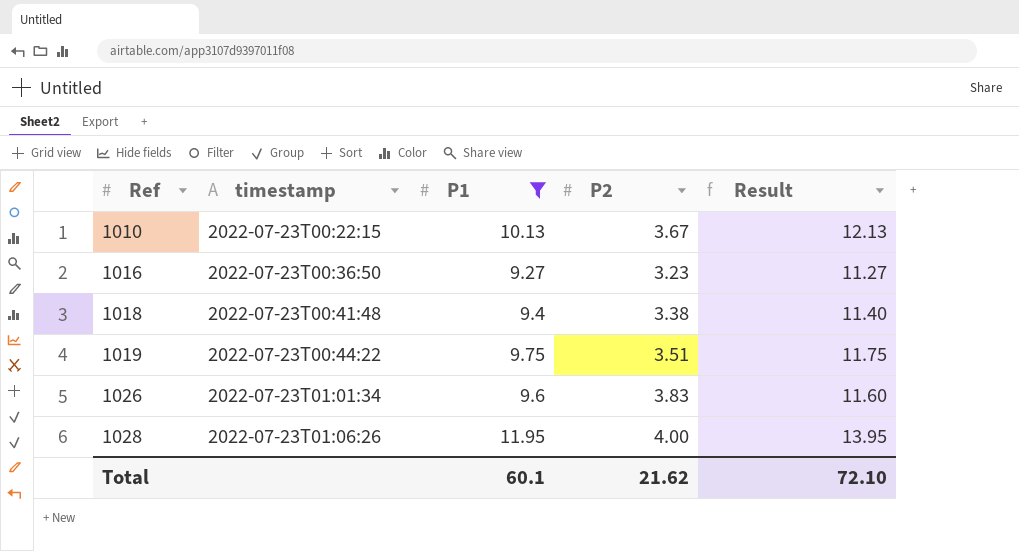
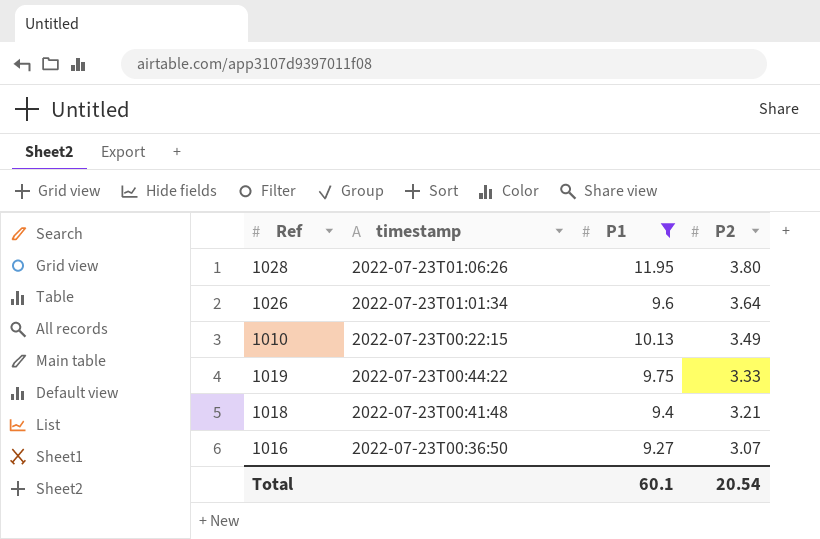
row order: Ref ascending -> P2 descending
column Result | formula: [P1] + 2 -> none
1028 | P2: 4.00 -> 3.80
1026 | P2: 3.83 -> 3.64
1010 | P2: 3.67 -> 3.49
1019 | P2: 3.51 -> 3.33
1018 | P2: 3.38 -> 3.21
1016 | P2: 3.23 -> 3.07
Total | P2: 21.62 -> 20.54

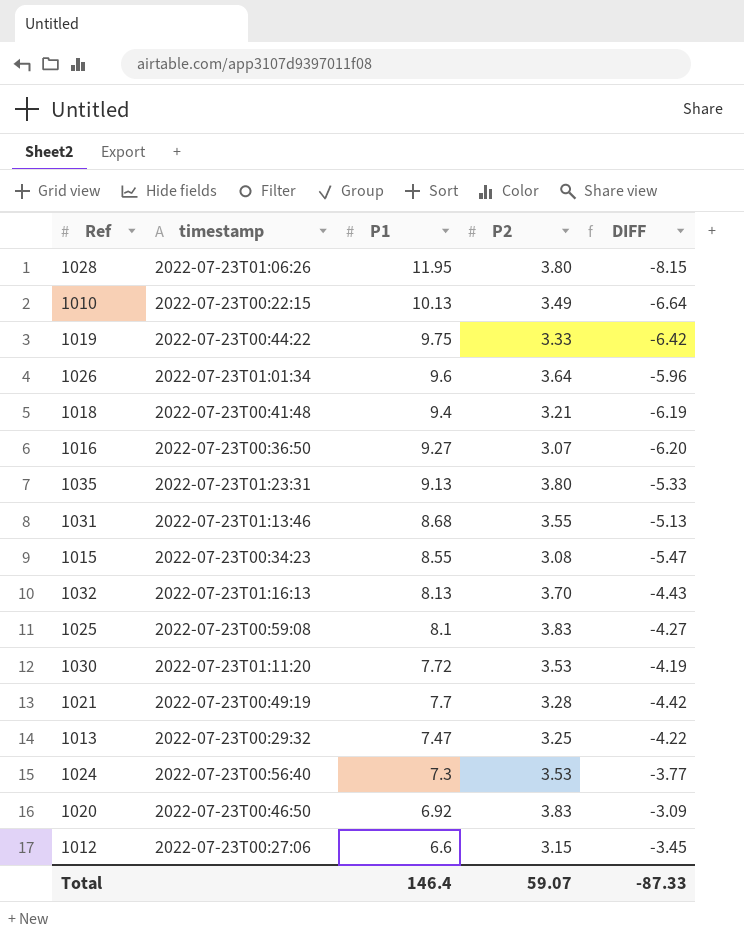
filter: P1 >= 9.27 -> none
row order: P2 descending -> P1 descending
column DIFF | formula: none -> [P2] - [P1]
Total | P1: 60.1 -> 146.4
Total | P2: 20.54 -> 59.07

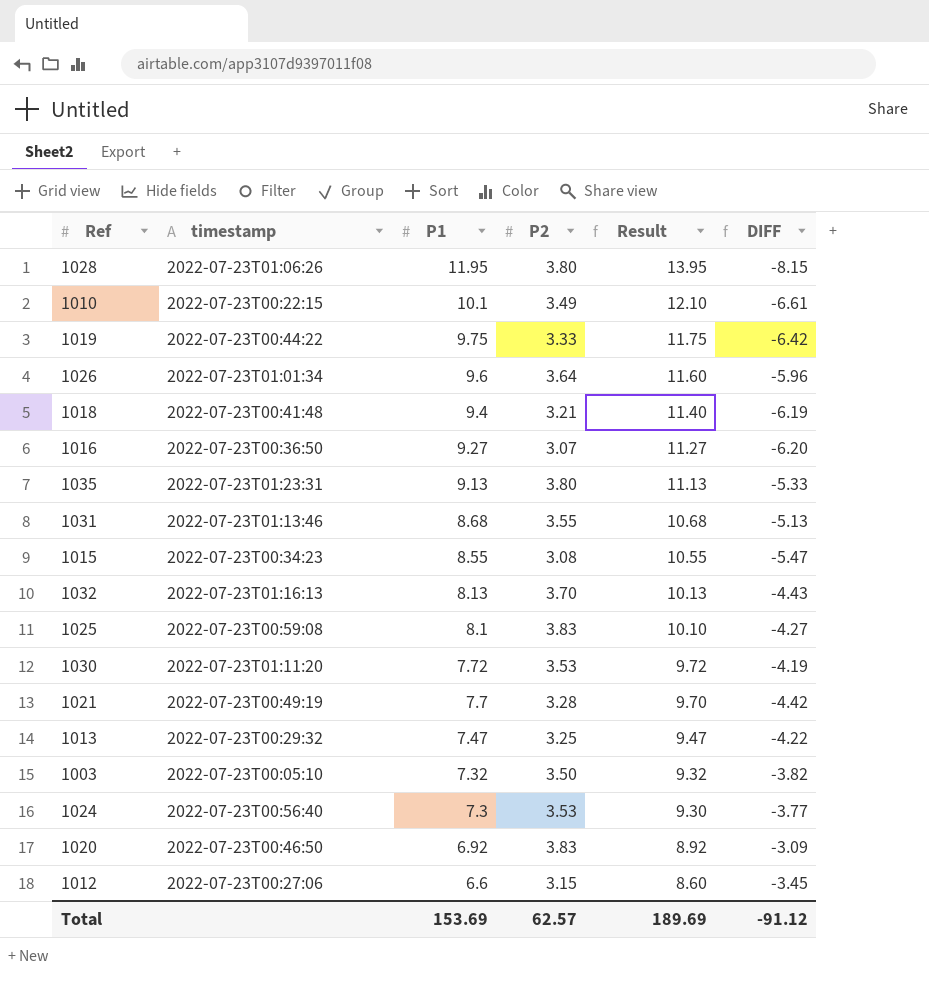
column Result | formula: none -> [P1] + 2
1010 | P1: 10.13 -> 10.1
1010 | DIFF: -6.64 -> -6.61
row 1003: none -> 2022-07-23T00:05:10 | 7.32 | 3.50 | 9.32 | -3.82
Total | P1: 146.4 -> 153.69
Total | P2: 59.07 -> 62.57
Total | DIFF: -87.33 -> -91.12

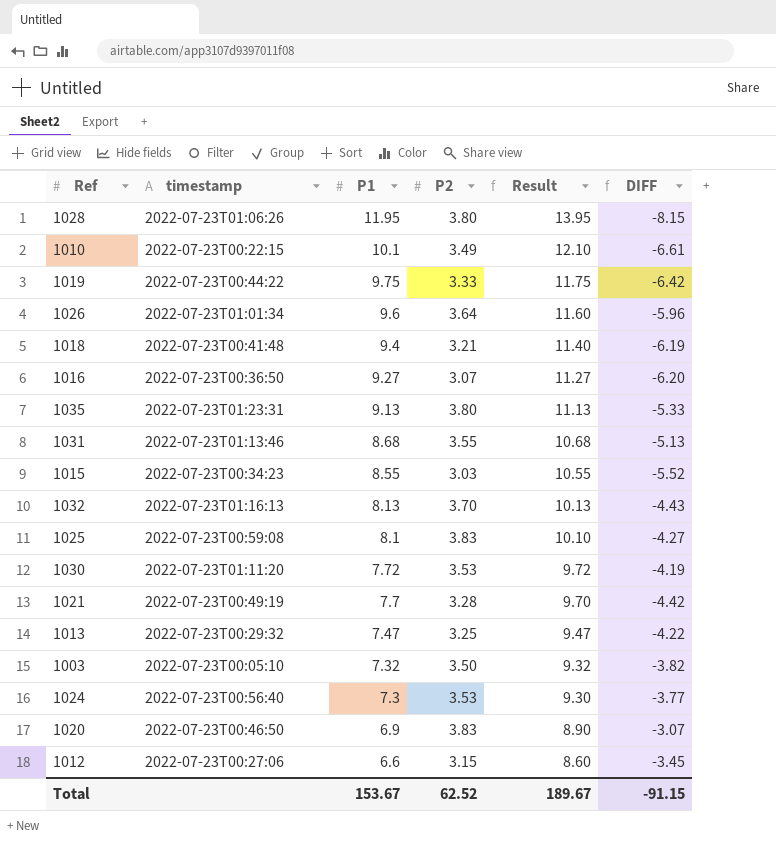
1015 | P2: 3.08 -> 3.03
1015 | DIFF: -5.47 -> -5.52
1020 | P1: 6.92 -> 6.9
1020 | Result: 8.92 -> 8.90
1020 | DIFF: -3.09 -> -3.07
Total | P1: 153.69 -> 153.67
Total | P2: 62.57 -> 62.52
Total | Result: 189.69 -> 189.67
Total | DIFF: -91.12 -> -91.15

